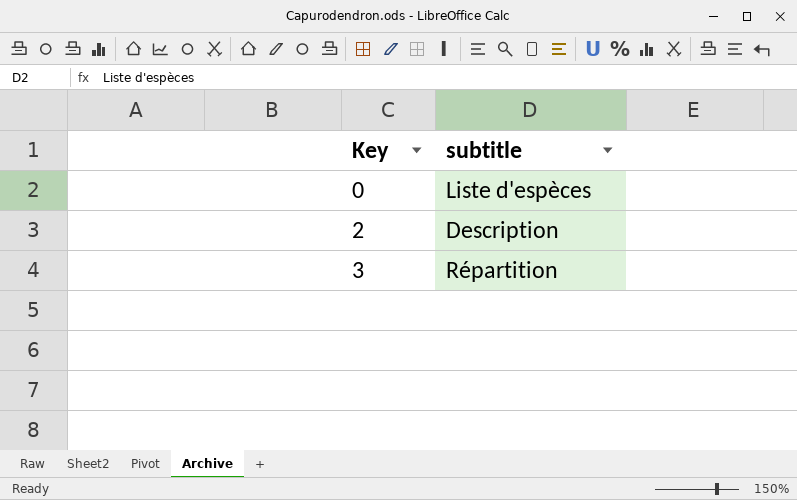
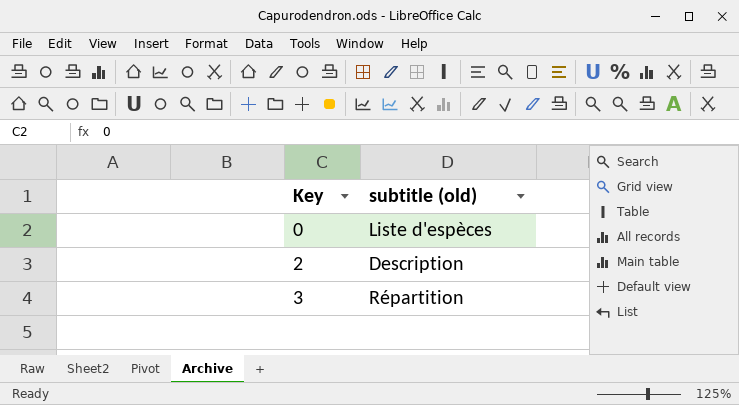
column name: subtitle -> subtitle (old)

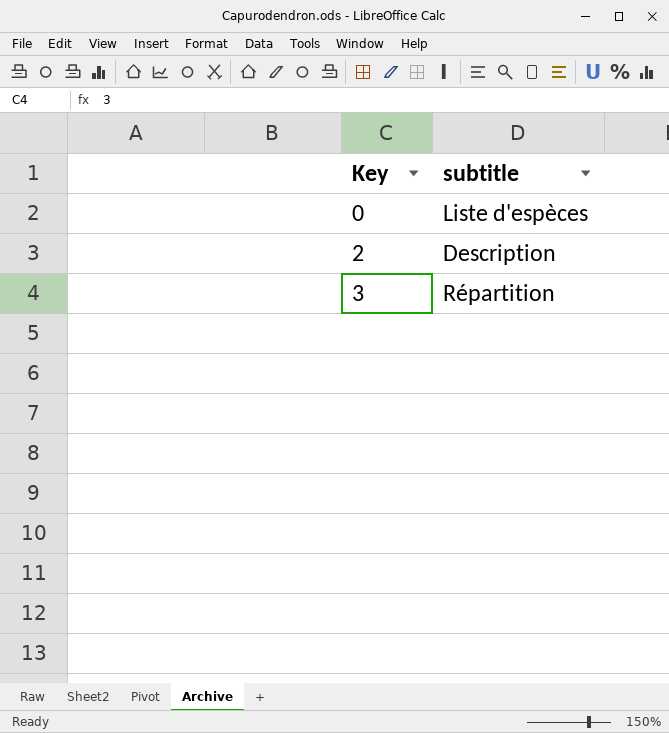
column name: subtitle (old) -> subtitle

